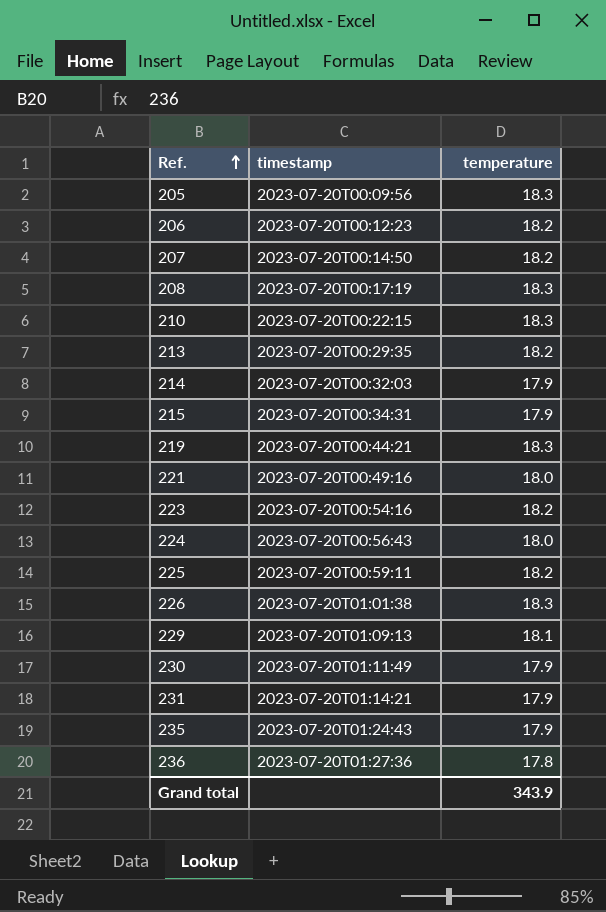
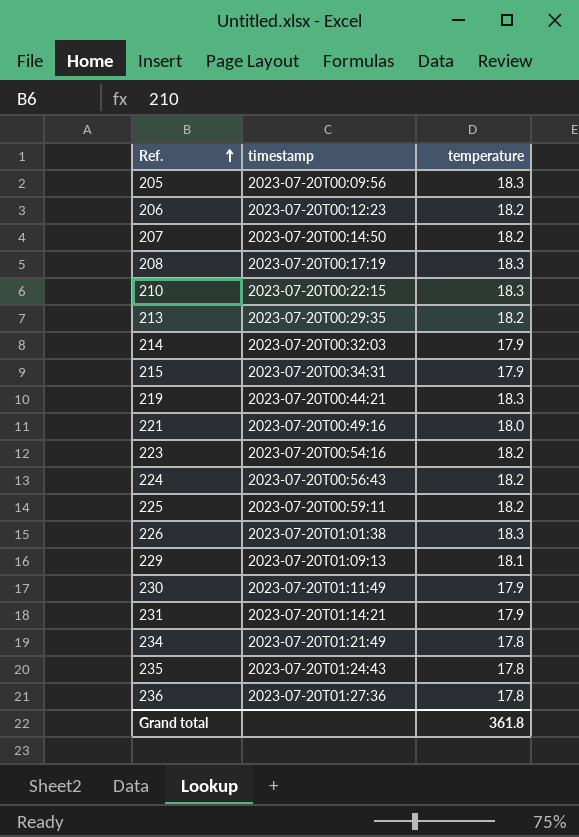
224 | temperature: 18.0 -> 18.2
row 234: none -> 2023-07-20T01:21:49 | 17.8
235 | temperature: 17.9 -> 17.8
Grand total | temperature: 343.9 -> 361.8

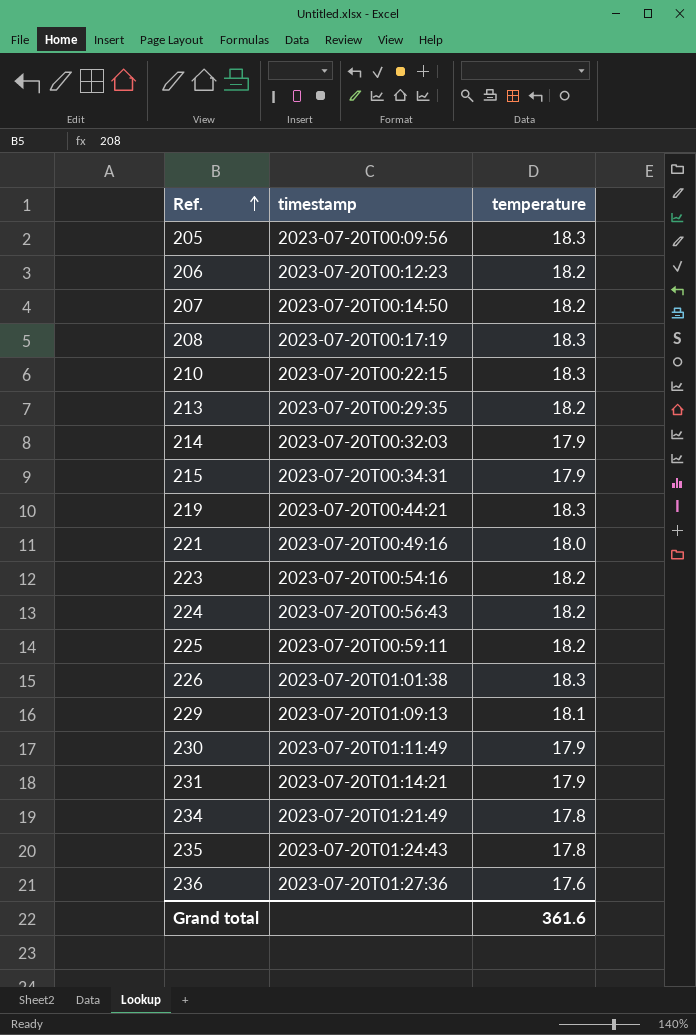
236 | temperature: 17.8 -> 17.6
Grand total | temperature: 361.8 -> 361.6

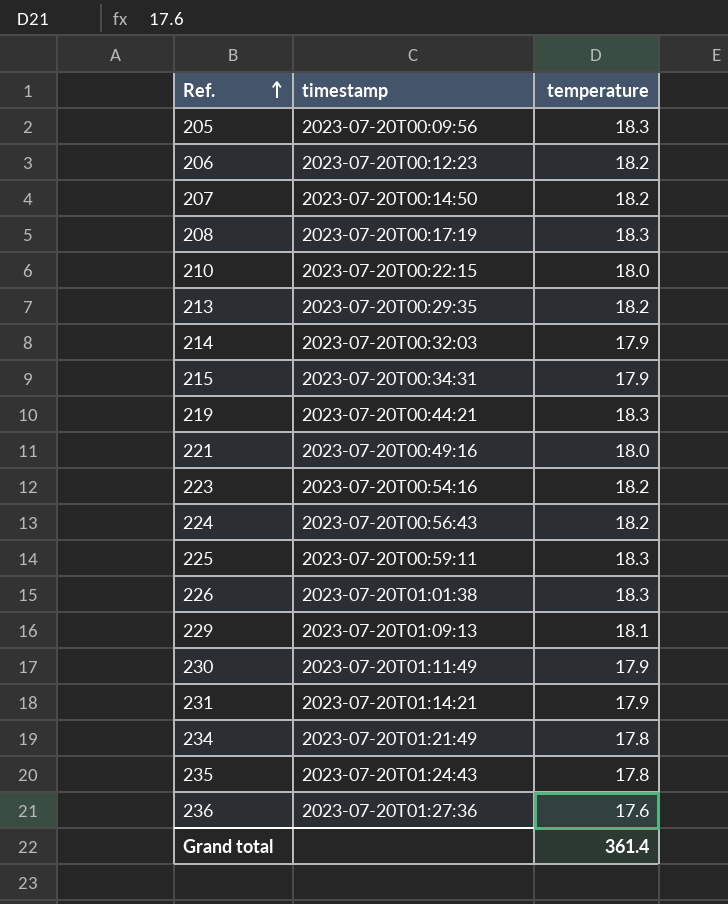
210 | temperature: 18.3 -> 18.0
225 | temperature: 18.2 -> 18.3
Grand total | temperature: 361.6 -> 361.4

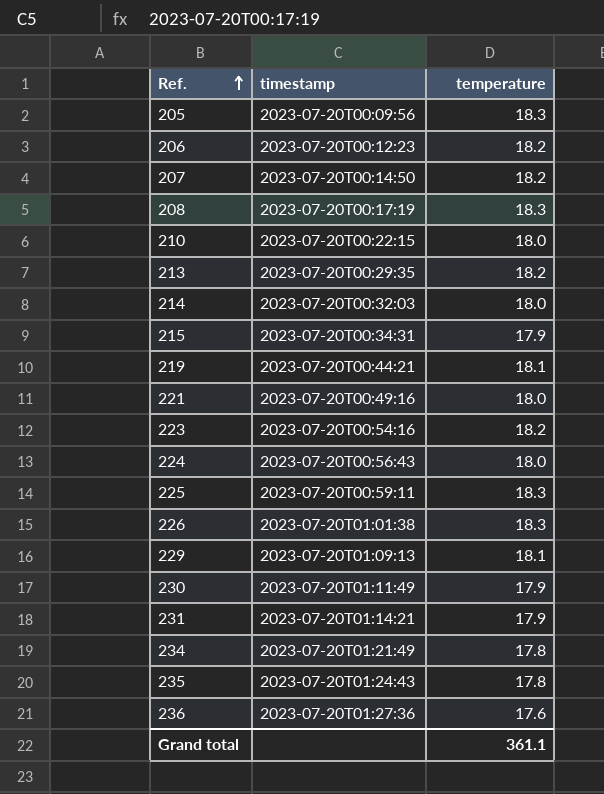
214 | temperature: 17.9 -> 18.0
219 | temperature: 18.3 -> 18.1
224 | temperature: 18.2 -> 18.0
Grand total | temperature: 361.4 -> 361.1

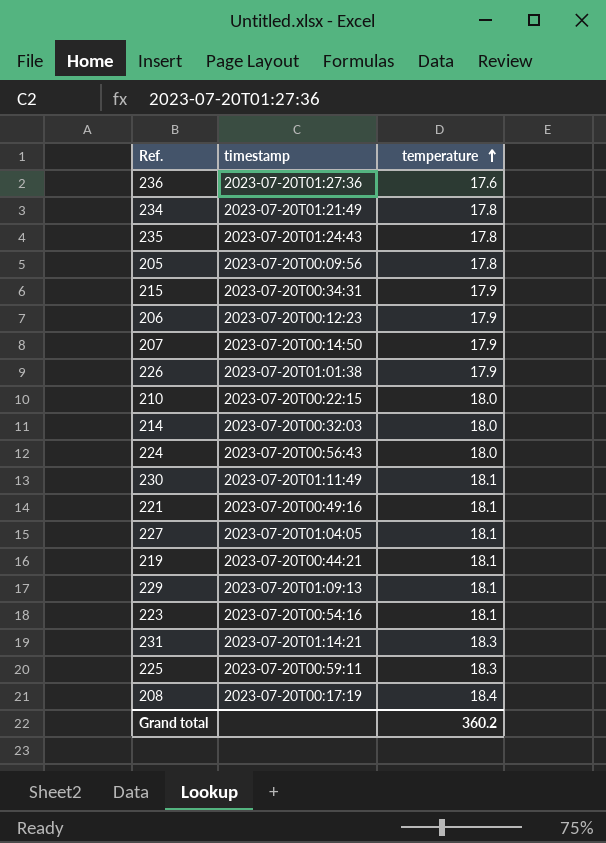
row order: Ref. ascending -> temperature ascending
row 213: 2023-07-20T00:29:35 | 18.2 -> none
205 | temperature: 18.3 -> 17.8
206 | temperature: 18.2 -> 17.9
207 | temperature: 18.2 -> 17.9
226 | temperature: 18.3 -> 17.9
230 | temperature: 17.9 -> 18.1
221 | temperature: 18.0 -> 18.1
row 227: none -> 2023-07-20T01:04:05 | 18.1
223 | temperature: 18.2 -> 18.1
231 | temperature: 17.9 -> 18.3
208 | temperature: 18.3 -> 18.4
Grand total | temperature: 361.1 -> 360.2

